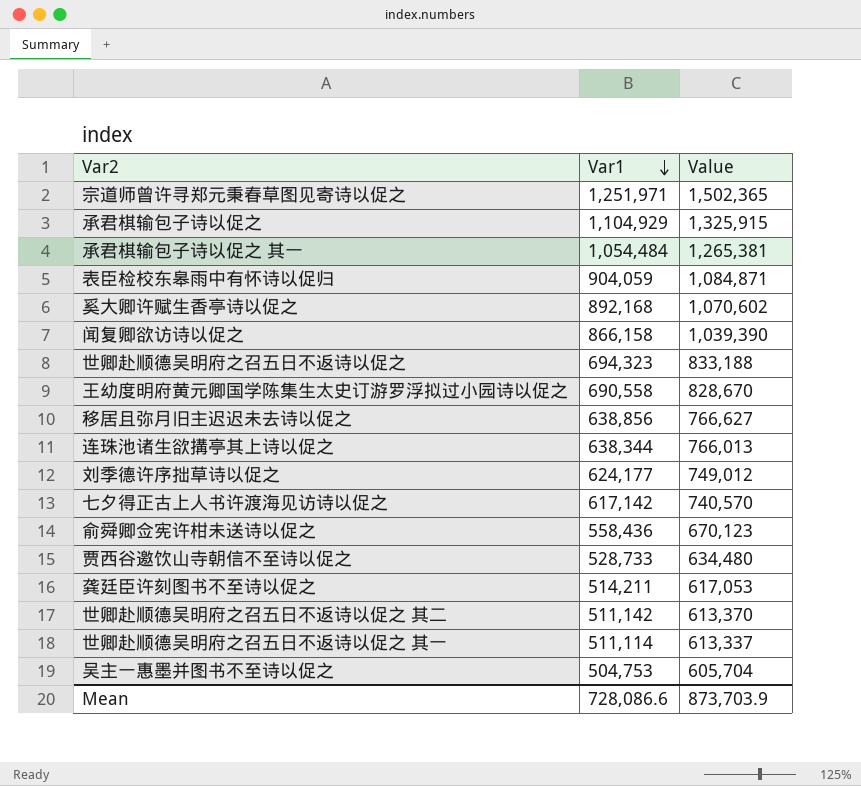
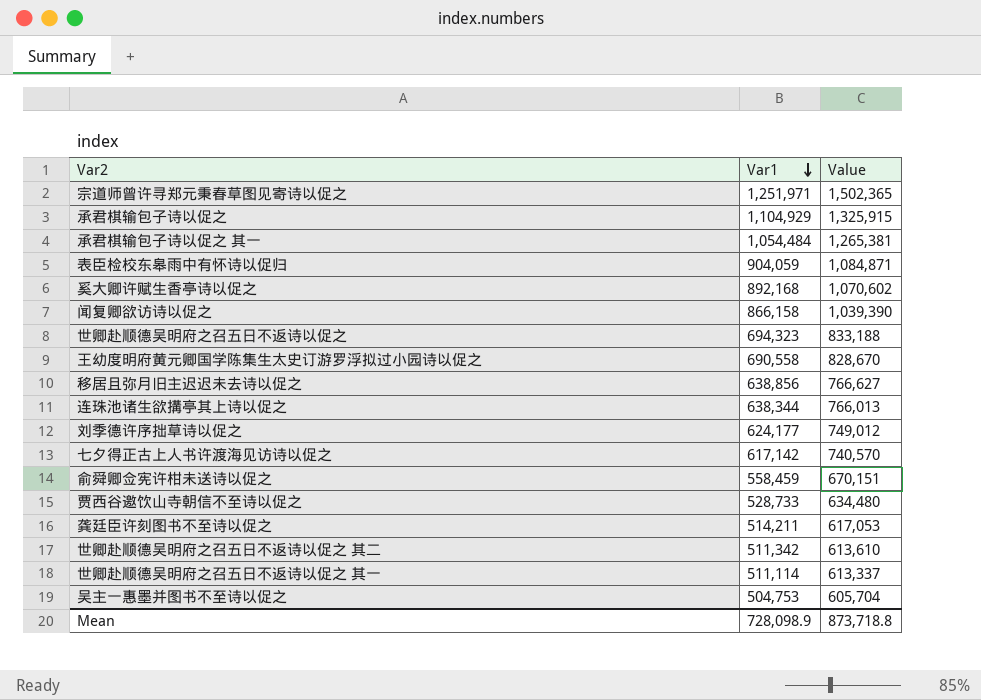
俞舜卿佥宪许柑未送诗以促之 | Var1: 558,436 -> 558,459
俞舜卿佥宪许柑未送诗以促之 | Value: 670,123 -> 670,151
世卿赴顺德吴明府之召五日不返诗以促之 其二 | Var1: 511,142 -> 511,342
世卿赴顺德吴明府之召五日不返诗以促之 其二 | Value: 613,370 -> 613,610
Mean | Var1: 728,086.6 -> 728,098.9
Mean | Value: 873,703.9 -> 873,718.8

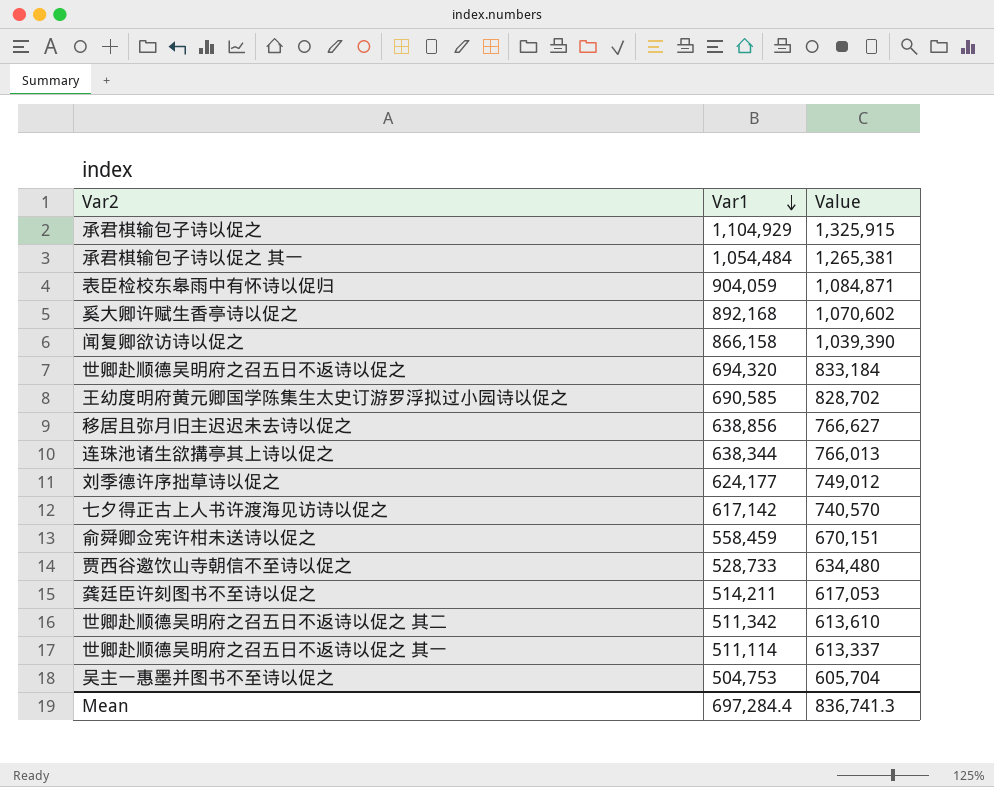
row 宗道师曾许寻郑元秉春草图见寄诗以促之: 1,251,971 | 1,502,365 -> none
世卿赴顺德吴明府之召五日不返诗以促之 | Var1: 694,323 -> 694,320
世卿赴顺德吴明府之召五日不返诗以促之 | Value: 833,188 -> 833,184
王幼度明府黄元卿国学陈集生太史订游罗浮拟过小园诗以促之 | Var1: 690,558 -> 690,585
王幼度明府黄元卿国学陈集生太史订游罗浮拟过小园诗以促之 | Value: 828,670 -> 828,702
Mean | Var1: 728,098.9 -> 697,284.4
Mean | Value: 873,718.8 -> 836,741.3

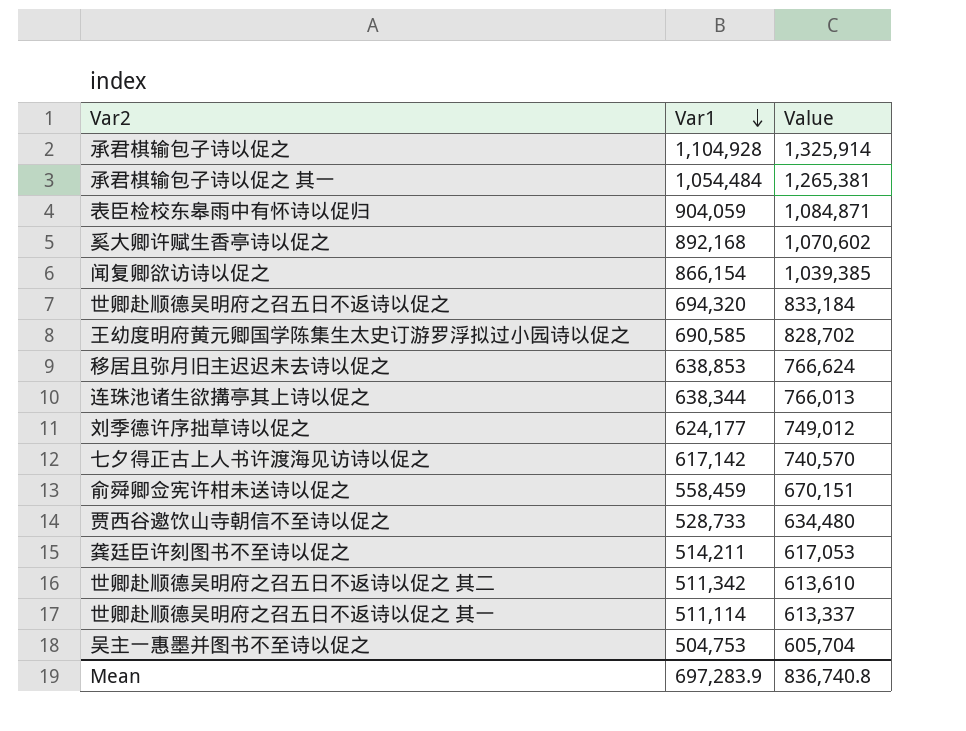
承君棋输包子诗以促之 | Var1: 1,104,929 -> 1,104,928
承君棋输包子诗以促之 | Value: 1,325,915 -> 1,325,914
闻复卿欲访诗以促之 | Var1: 866,158 -> 866,154
闻复卿欲访诗以促之 | Value: 1,039,390 -> 1,039,385
移居且弥月旧主迟迟未去诗以促之 | Var1: 638,856 -> 638,853
移居且弥月旧主迟迟未去诗以促之 | Value: 766,627 -> 766,624
Mean | Var1: 697,284.4 -> 697,283.9
Mean | Value: 836,741.3 -> 836,740.8

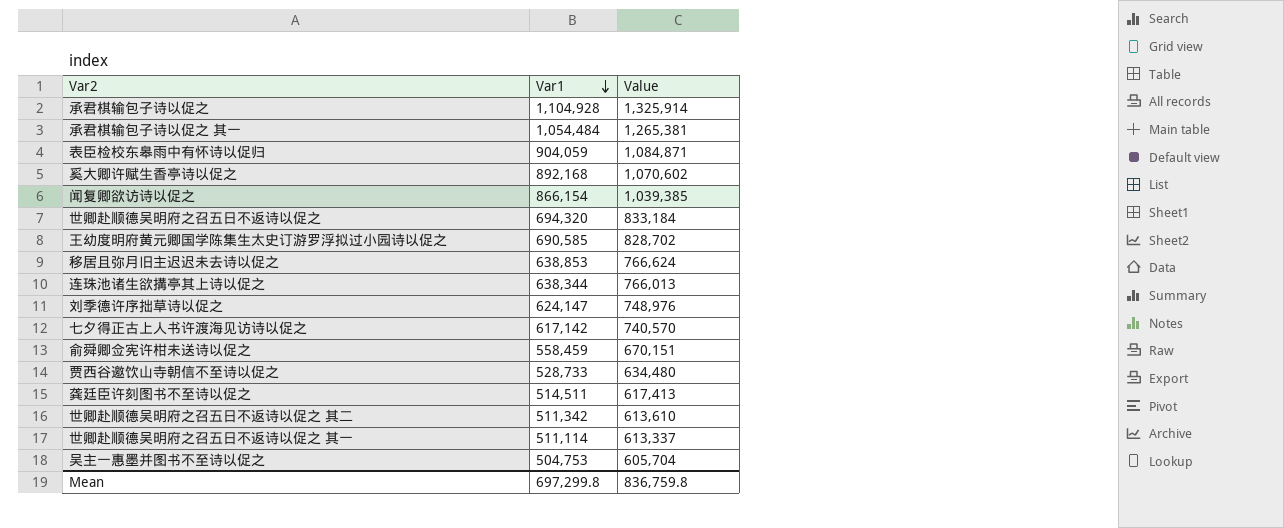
刘季德许序拙草诗以促之 | Var1: 624,177 -> 624,147
刘季德许序拙草诗以促之 | Value: 749,012 -> 748,976
龚廷臣许刻图书不至诗以促之 | Var1: 514,211 -> 514,511
龚廷臣许刻图书不至诗以促之 | Value: 617,053 -> 617,413
Mean | Var1: 697,283.9 -> 697,299.8
Mean | Value: 836,740.8 -> 836,759.8

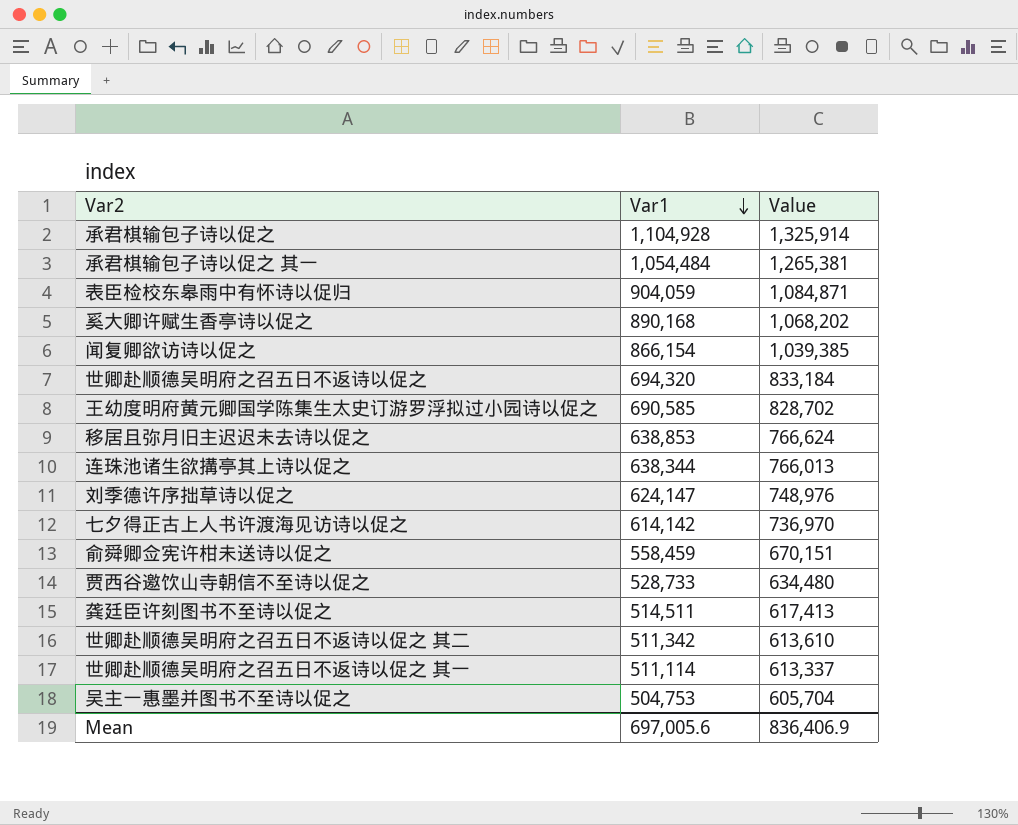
奚大卿许赋生香亭诗以促之 | Var1: 892,168 -> 890,168
奚大卿许赋生香亭诗以促之 | Value: 1,070,602 -> 1,068,202
七夕得正古上人书许渡海见访诗以促之 | Var1: 617,142 -> 614,142
七夕得正古上人书许渡海见访诗以促之 | Value: 740,570 -> 736,970
Mean | Var1: 697,299.8 -> 697,005.6
Mean | Value: 836,759.8 -> 836,406.9

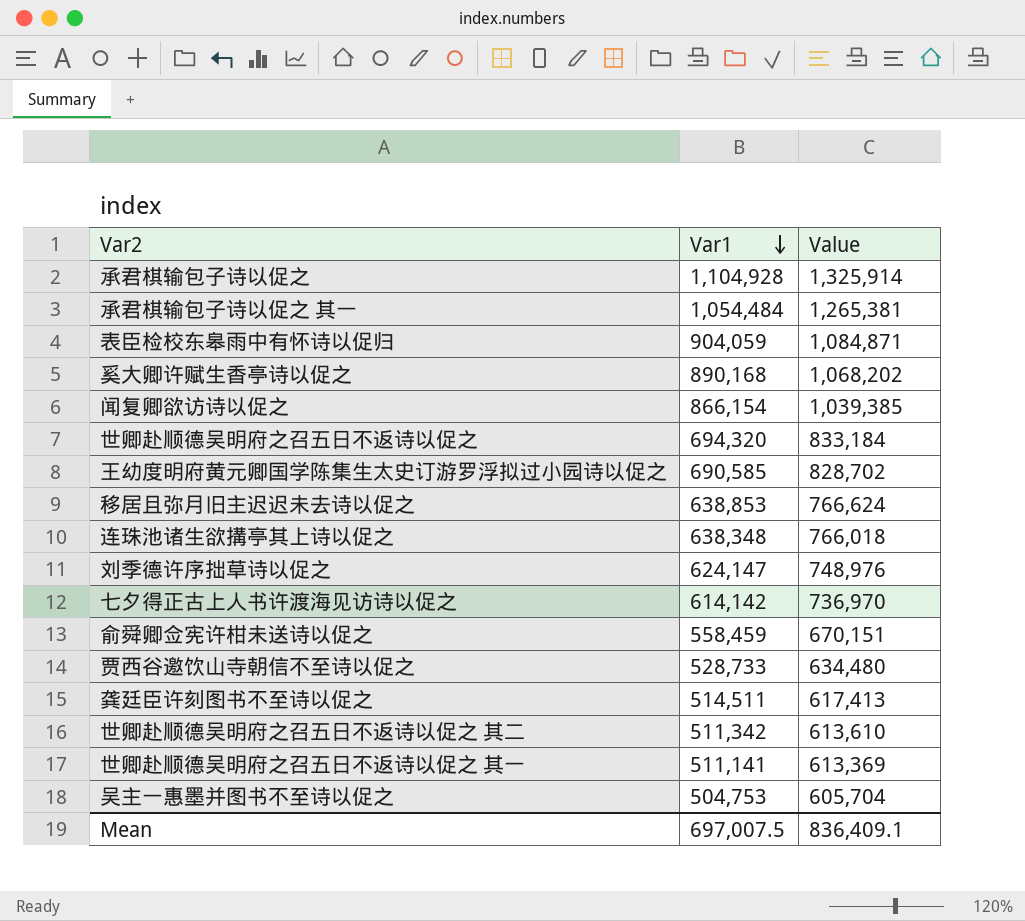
连珠池诸生欲搆亭其上诗以促之 | Var1: 638,344 -> 638,348
连珠池诸生欲搆亭其上诗以促之 | Value: 766,013 -> 766,018
世卿赴顺德吴明府之召五日不返诗以促之 其一 | Var1: 511,114 -> 511,141
世卿赴顺德吴明府之召五日不返诗以促之 其一 | Value: 613,337 -> 613,369
Mean | Var1: 697,005.6 -> 697,007.5
Mean | Value: 836,406.9 -> 836,409.1

